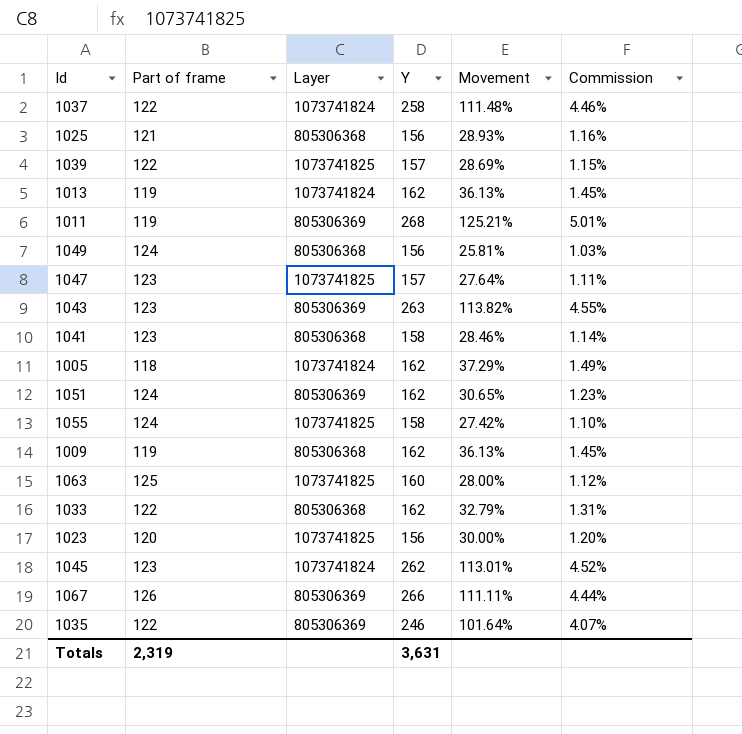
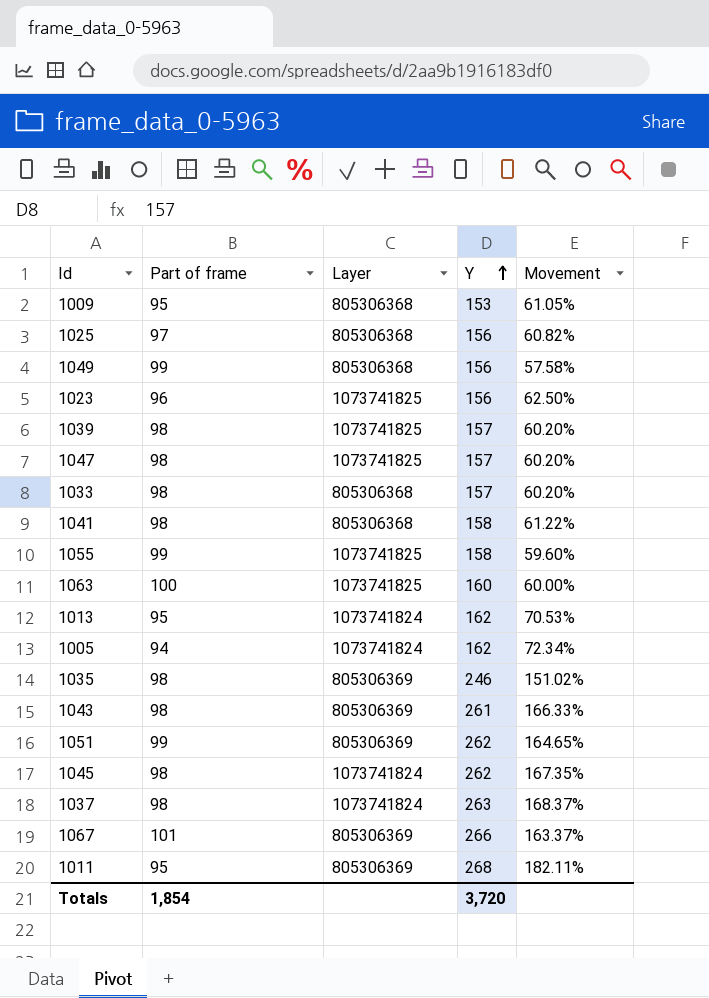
row order: none -> Y ascending
column Commission | formula: [Movement] * 0.04 -> none
1009 | Part of frame: 119 -> 95
1009 | Y: 162 -> 153
1009 | Movement: 36.13% -> 61.05%
1025 | Part of frame: 121 -> 97
1025 | Movement: 28.93% -> 60.82%
1049 | Part of frame: 124 -> 99
1049 | Movement: 25.81% -> 57.58%
1023 | Part of frame: 120 -> 96
1023 | Movement: 30.00% -> 62.50%
1039 | Part of frame: 122 -> 98
1039 | Movement: 28.69% -> 60.20%
1047 | Part of frame: 123 -> 98
1047 | Movement: 27.64% -> 60.20%
1033 | Part of frame: 122 -> 98
1033 | Y: 162 -> 157
1033 | Movement: 32.79% -> 60.20%
1041 | Part of frame: 123 -> 98
1041 | Movement: 28.46% -> 61.22%
1055 | Part of frame: 124 -> 99
1055 | Movement: 27.42% -> 59.60%
1063 | Part of frame: 125 -> 100
1063 | Movement: 28.00% -> 60.00%
1013 | Part of frame: 119 -> 95
1013 | Movement: 36.13% -> 70.53%
1005 | Part of frame: 118 -> 94
1005 | Movement: 37.29% -> 72.34%
1035 | Part of frame: 122 -> 98
1035 | Movement: 101.64% -> 151.02%
1043 | Part of frame: 123 -> 98
1043 | Y: 263 -> 261
1043 | Movement: 113.82% -> 166.33%
1051 | Part of frame: 124 -> 99
1051 | Y: 162 -> 262
1051 | Movement: 30.65% -> 164.65%
1045 | Part of frame: 123 -> 98
1045 | Movement: 113.01% -> 167.35%
1037 | Part of frame: 122 -> 98
1037 | Y: 258 -> 263
1037 | Movement: 111.48% -> 168.37%
1067 | Part of frame: 126 -> 101
1067 | Movement: 111.11% -> 163.37%
1011 | Part of frame: 119 -> 95
1011 | Movement: 125.21% -> 182.11%
Totals | Part of frame: 2,319 -> 1,854
Totals | Y: 3,631 -> 3,720

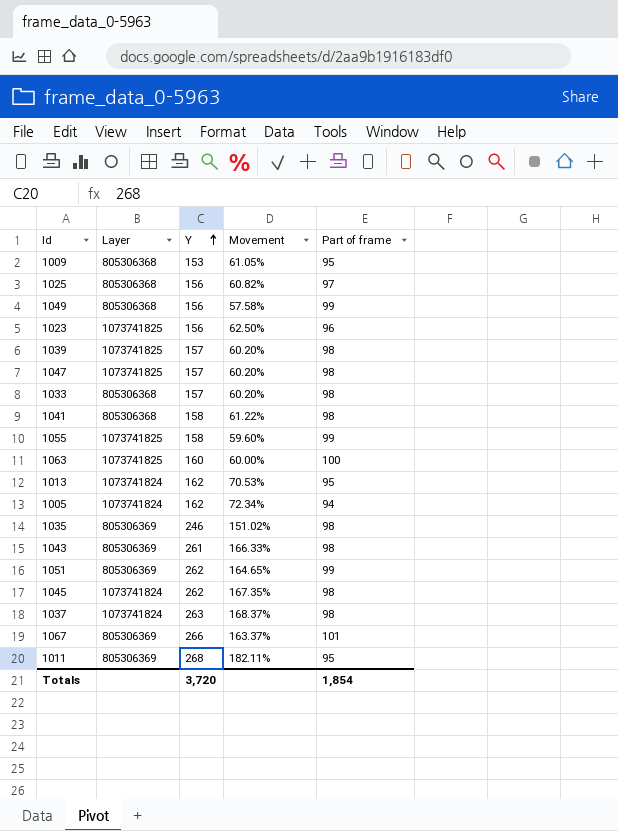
column Part of frame | position: 2 -> 5

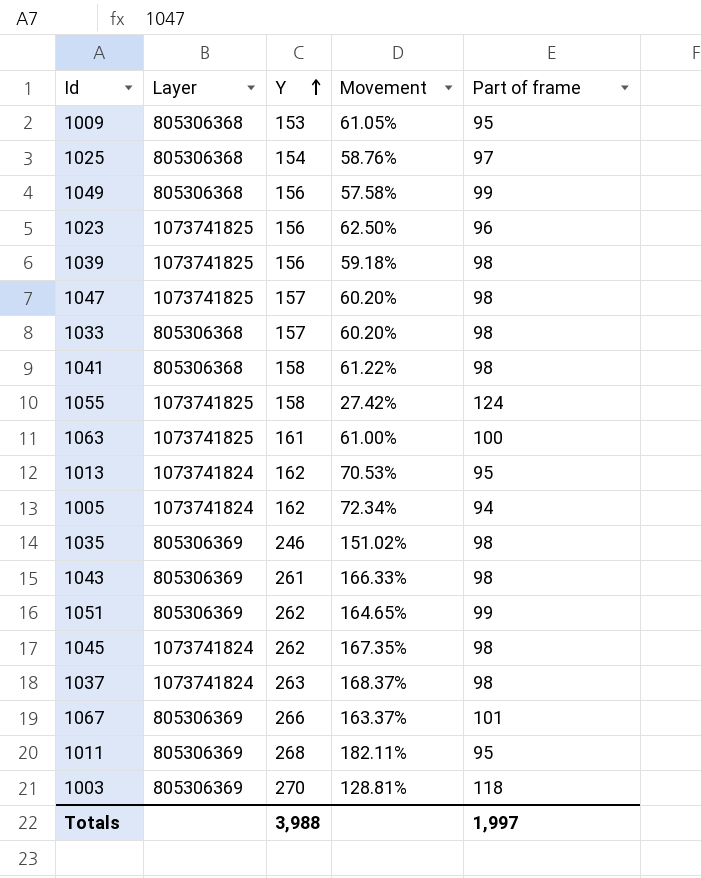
1025 | Y: 156 -> 154
1025 | Movement: 60.82% -> 58.76%
1039 | Y: 157 -> 156
1039 | Movement: 60.20% -> 59.18%
1055 | Movement: 59.60% -> 27.42%
1055 | Part of frame: 99 -> 124
1063 | Y: 160 -> 161
1063 | Movement: 60.00% -> 61.00%
row 1003: none -> 805306369 | 270 | 128.81% | 118
Totals | Y: 3,720 -> 3,988
Totals | Part of frame: 1,854 -> 1,997

